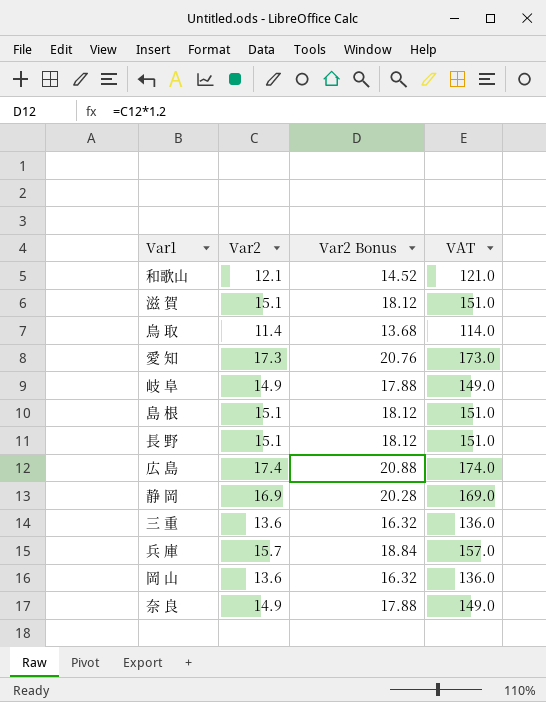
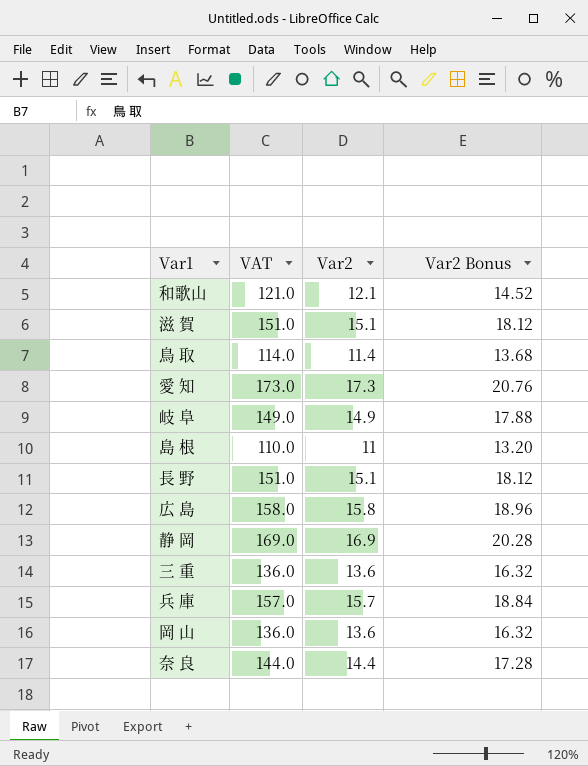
column VAT | position: 4 -> 2
島 根 | VAT: 151.0 -> 110.0
島 根 | Var2: 15.1 -> 11
島 根 | Var2 Bonus: 18.12 -> 13.20
広 島 | VAT: 174.0 -> 158.0
広 島 | Var2: 17.4 -> 15.8
広 島 | Var2 Bonus: 20.88 -> 18.96
奈 良 | VAT: 149.0 -> 144.0
奈 良 | Var2: 14.9 -> 14.4
奈 良 | Var2 Bonus: 17.88 -> 17.28

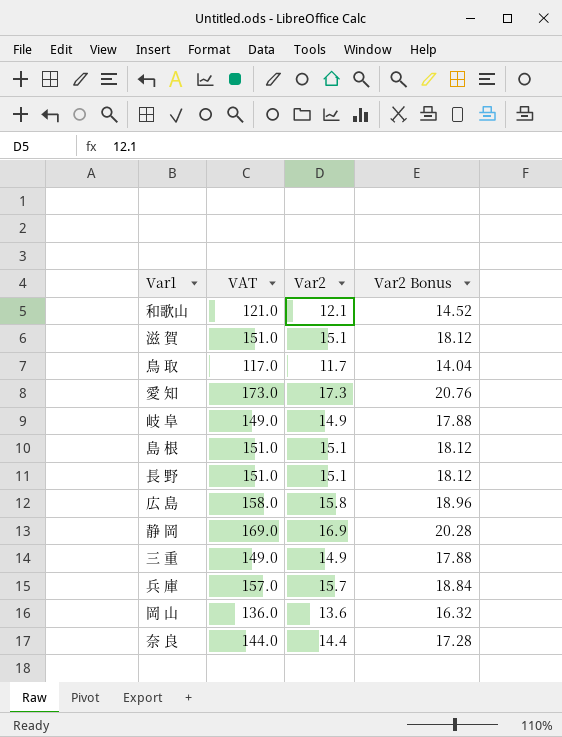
鳥 取 | VAT: 114.0 -> 117.0
鳥 取 | Var2: 11.4 -> 11.7
鳥 取 | Var2 Bonus: 13.68 -> 14.04
島 根 | VAT: 110.0 -> 151.0
島 根 | Var2: 11 -> 15.1
島 根 | Var2 Bonus: 13.20 -> 18.12
三 重 | VAT: 136.0 -> 149.0
三 重 | Var2: 13.6 -> 14.9
三 重 | Var2 Bonus: 16.32 -> 17.88

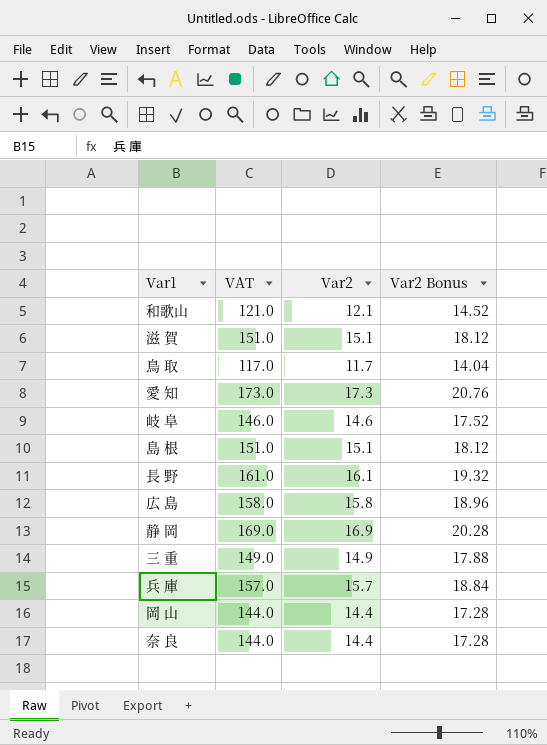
岐 阜 | VAT: 149.0 -> 146.0
岐 阜 | Var2: 14.9 -> 14.6
岐 阜 | Var2 Bonus: 17.88 -> 17.52
長 野 | VAT: 151.0 -> 161.0
長 野 | Var2: 15.1 -> 16.1
長 野 | Var2 Bonus: 18.12 -> 19.32
岡 山 | VAT: 136.0 -> 144.0
岡 山 | Var2: 13.6 -> 14.4
岡 山 | Var2 Bonus: 16.32 -> 17.28

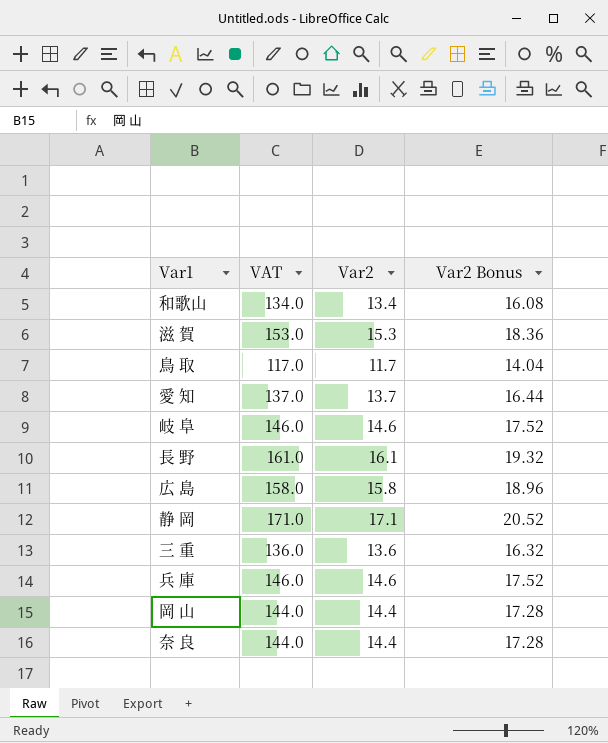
row 島 根: 151.0 | 15.1 | 18.12 -> none
和歌山 | VAT: 121.0 -> 134.0
和歌山 | Var2: 12.1 -> 13.4
和歌山 | Var2 Bonus: 14.52 -> 16.08
滋 賀 | VAT: 151.0 -> 153.0
滋 賀 | Var2: 15.1 -> 15.3
滋 賀 | Var2 Bonus: 18.12 -> 18.36
愛 知 | VAT: 173.0 -> 137.0
愛 知 | Var2: 17.3 -> 13.7
愛 知 | Var2 Bonus: 20.76 -> 16.44
静 岡 | VAT: 169.0 -> 171.0
静 岡 | Var2: 16.9 -> 17.1
静 岡 | Var2 Bonus: 20.28 -> 20.52
三 重 | VAT: 149.0 -> 136.0
三 重 | Var2: 14.9 -> 13.6
三 重 | Var2 Bonus: 17.88 -> 16.32
兵 庫 | VAT: 157.0 -> 146.0
兵 庫 | Var2: 15.7 -> 14.6
兵 庫 | Var2 Bonus: 18.84 -> 17.52

